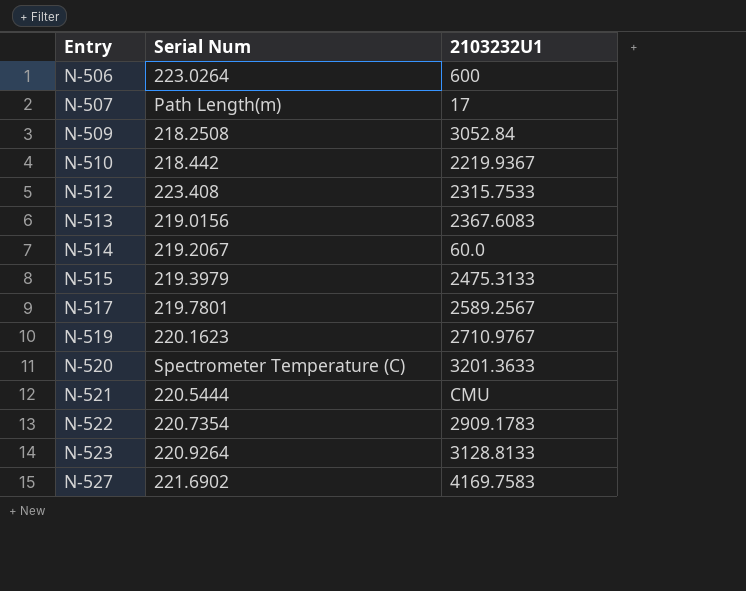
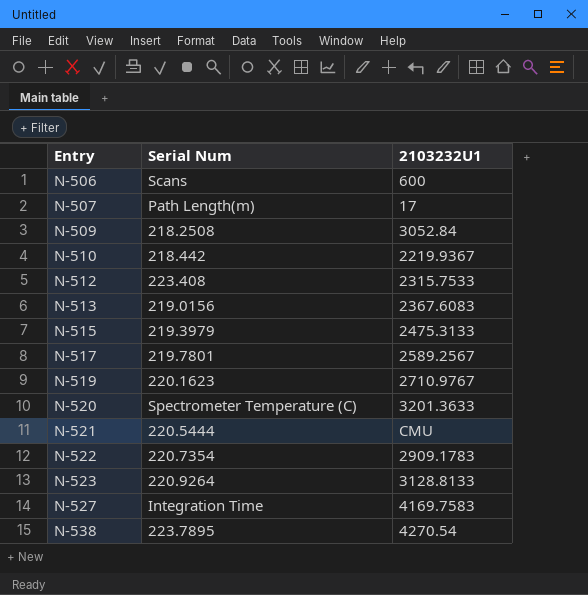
row N-514: 219.2067 | 60.0 -> none
N-506 | Serial Num: 223.0264 -> Scans
N-527 | Serial Num: 221.6902 -> Integration Time
row N-538: none -> 223.7895 | 4270.54

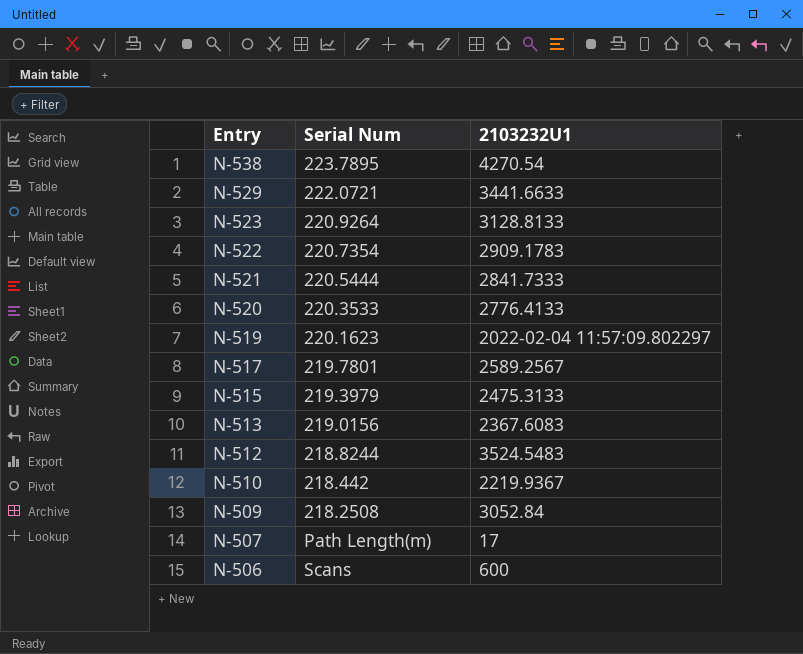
row order: Entry ascending -> Entry descending
row N-527: Integration Time | 4169.7583 -> none
row N-529: none -> 222.0721 | 3441.6633
N-521 | 2103232U1: CMU -> 2841.7333
N-520 | Serial Num: Spectrometer Temperature (C) -> 220.3533
N-520 | 2103232U1: 3201.3633 -> 2776.4133
N-519 | 2103232U1: 2710.9767 -> 2022-02-04 11:57:09.802297
N-512 | Serial Num: 223.408 -> 218.8244
N-512 | 2103232U1: 2315.7533 -> 3524.5483

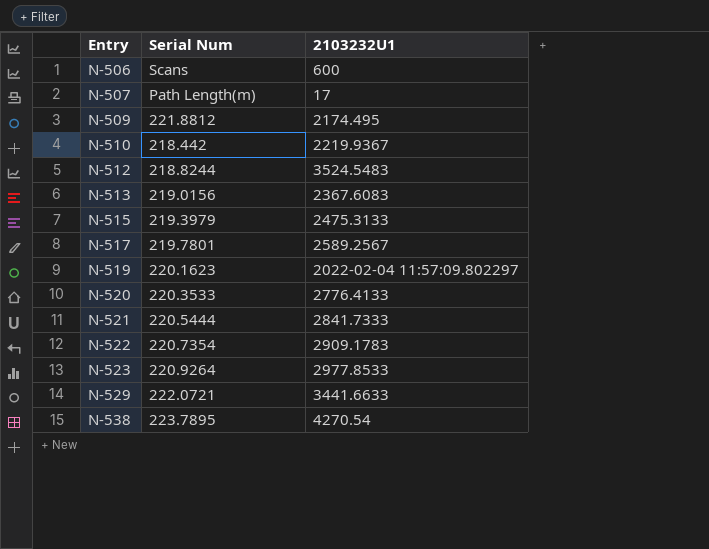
row order: Entry descending -> Entry ascending
N-509 | Serial Num: 218.2508 -> 221.8812
N-509 | 2103232U1: 3052.84 -> 2174.495
N-523 | 2103232U1: 3128.8133 -> 2977.8533

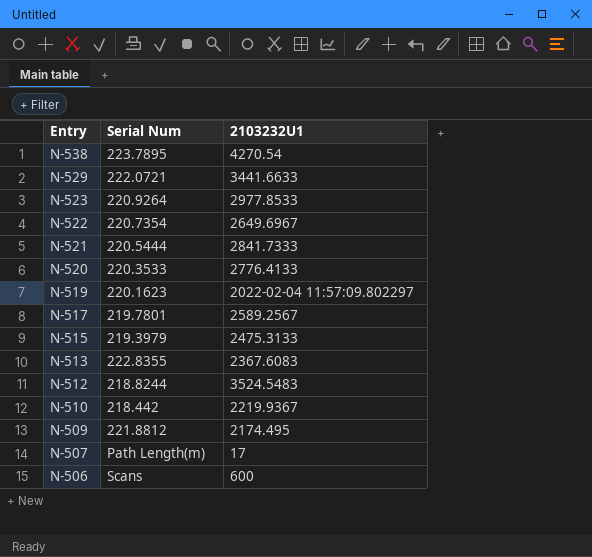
row order: Entry ascending -> Entry descending
N-522 | 2103232U1: 2909.1783 -> 2649.6967
N-513 | Serial Num: 219.0156 -> 222.8355

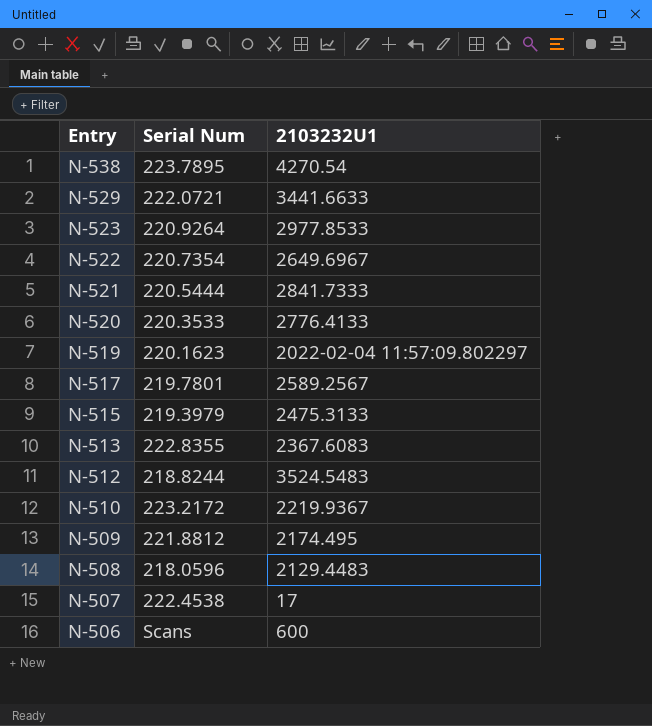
N-510 | Serial Num: 218.442 -> 223.2172
row N-508: none -> 218.0596 | 2129.4483
N-507 | Serial Num: Path Length(m) -> 222.4538

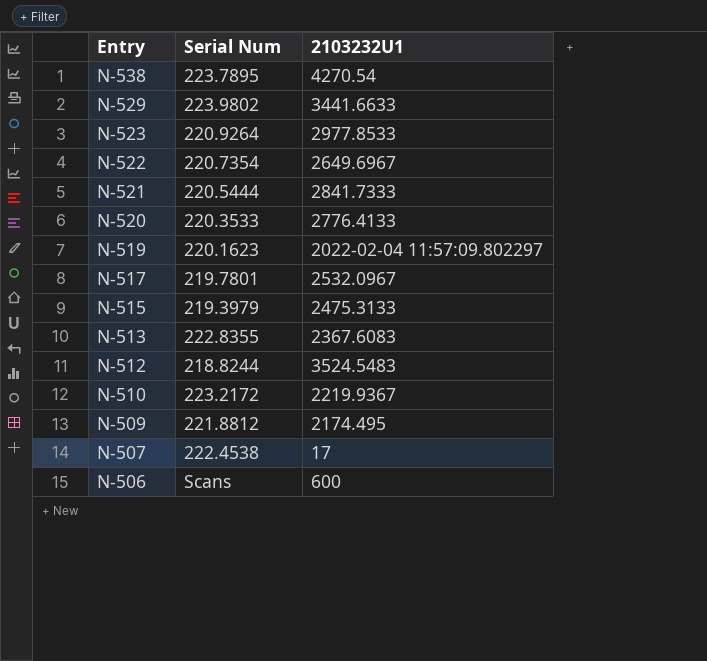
row N-508: 218.0596 | 2129.4483 -> none
N-529 | Serial Num: 222.0721 -> 223.9802
N-517 | 2103232U1: 2589.2567 -> 2532.0967

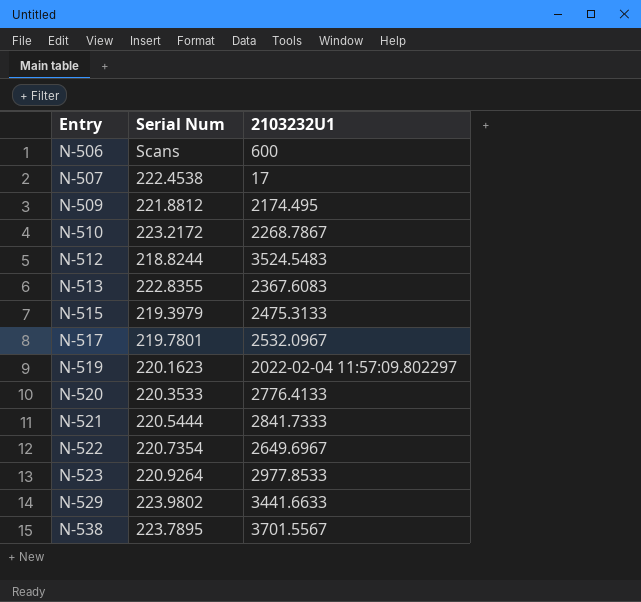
row order: Entry descending -> Entry ascending
N-510 | 2103232U1: 2219.9367 -> 2268.7867
N-538 | 2103232U1: 4270.54 -> 3701.5567

